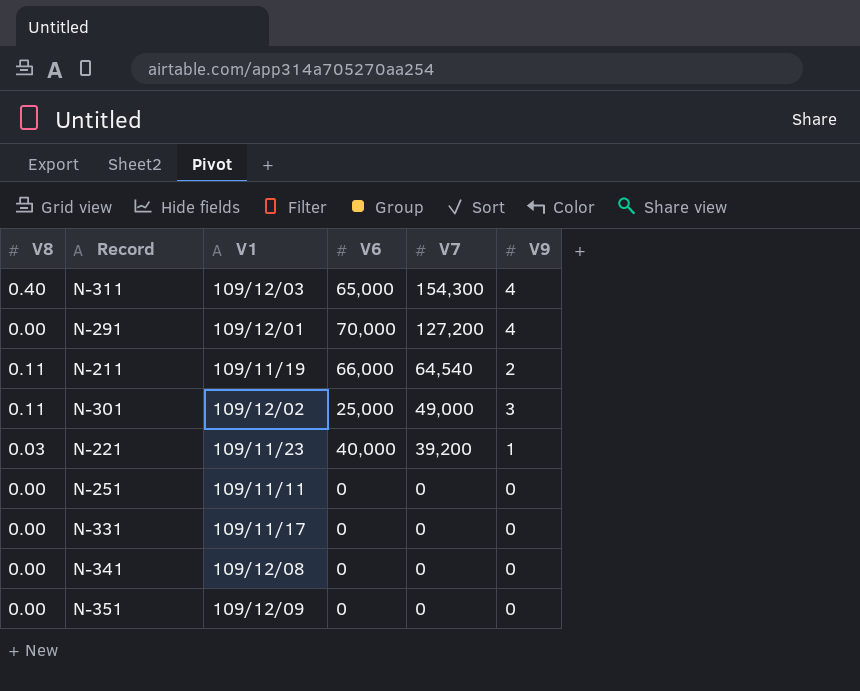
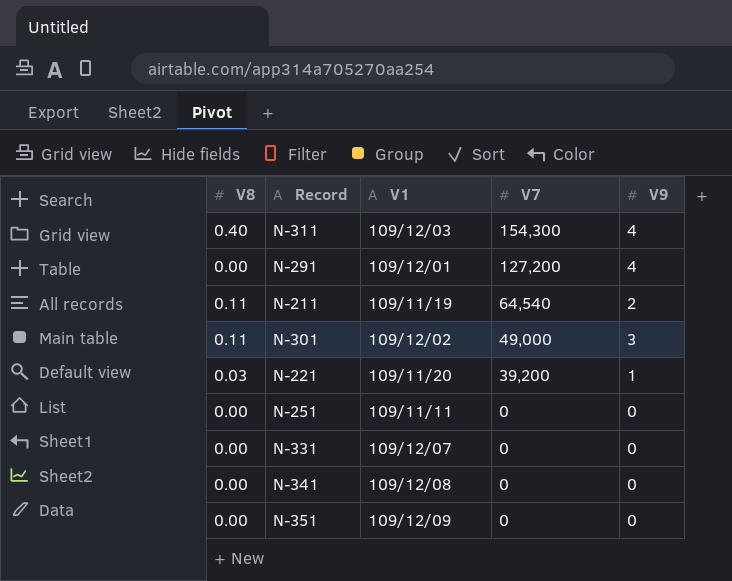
column V6 | position: 4 -> none
N-221 | V1: 109/11/23 -> 109/11/20
N-331 | V1: 109/11/17 -> 109/12/07

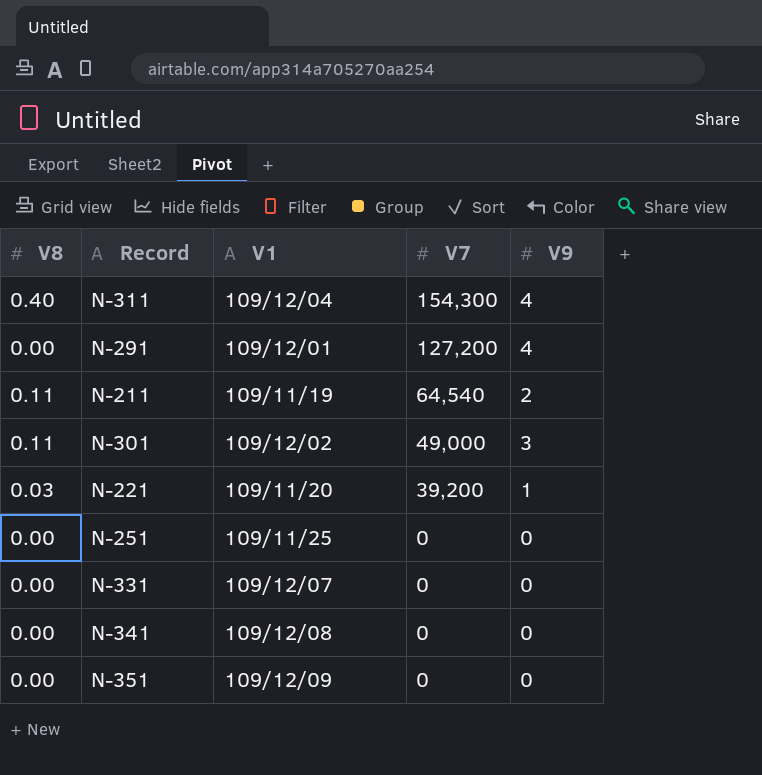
N-311 | V1: 109/12/03 -> 109/12/04
N-251 | V1: 109/11/11 -> 109/11/25

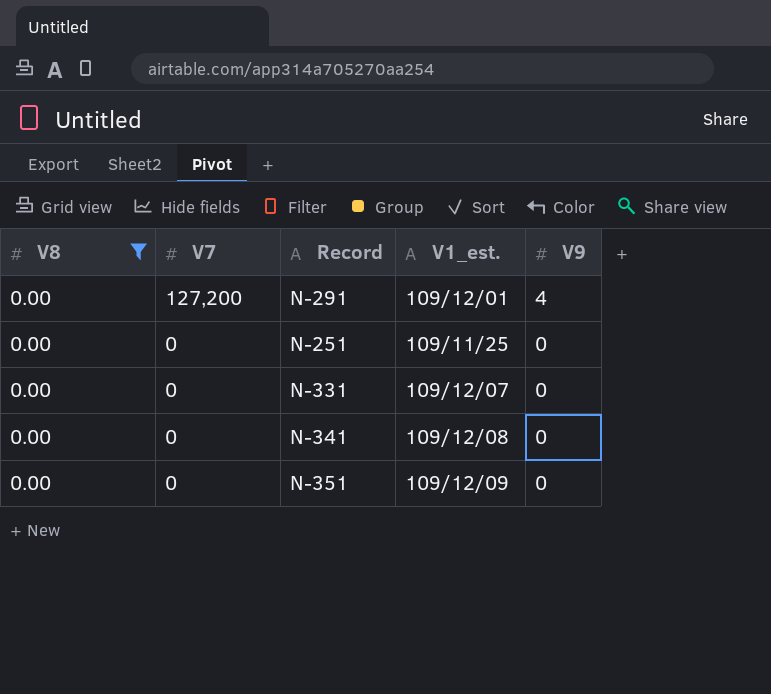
filter: none -> V8 = 0.00
column V7 | position: 4 -> 2
column name: V1 -> V1_est.

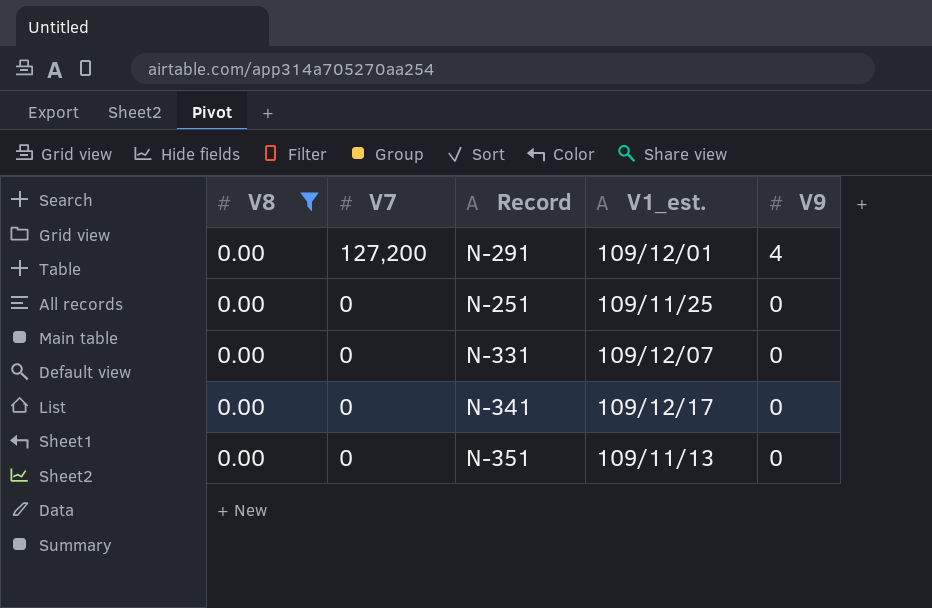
N-341 | V1_est.: 109/12/08 -> 109/12/17
N-351 | V1_est.: 109/12/09 -> 109/11/13

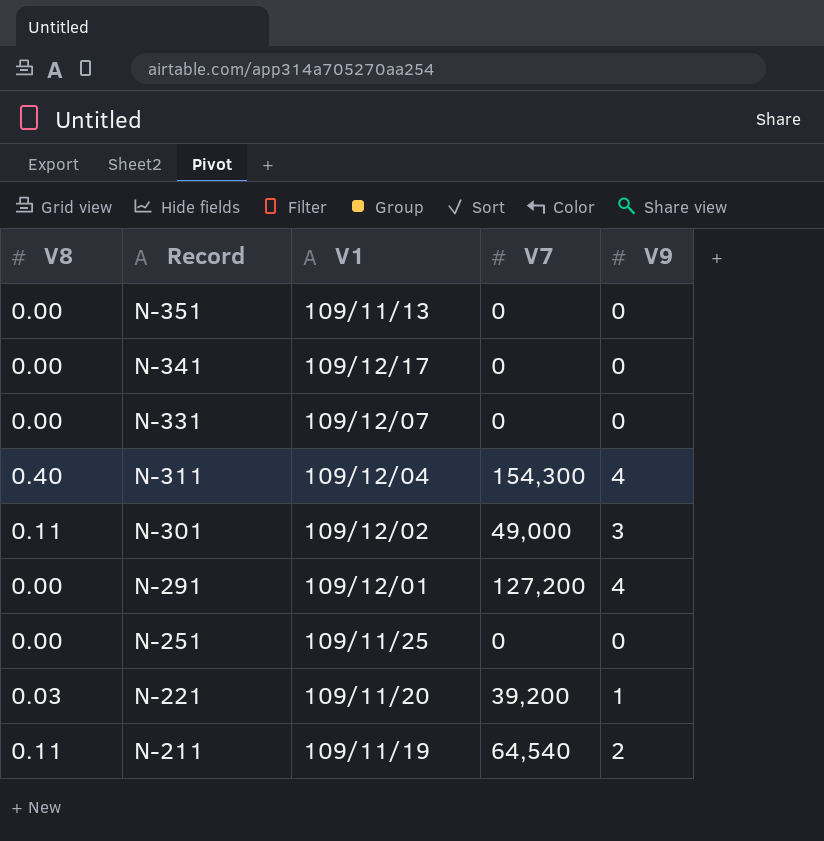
filter: V8 = 0.00 -> none
row order: V7 descending -> Record descending
column name: V1_est. -> V1
column V7 | position: 2 -> 4

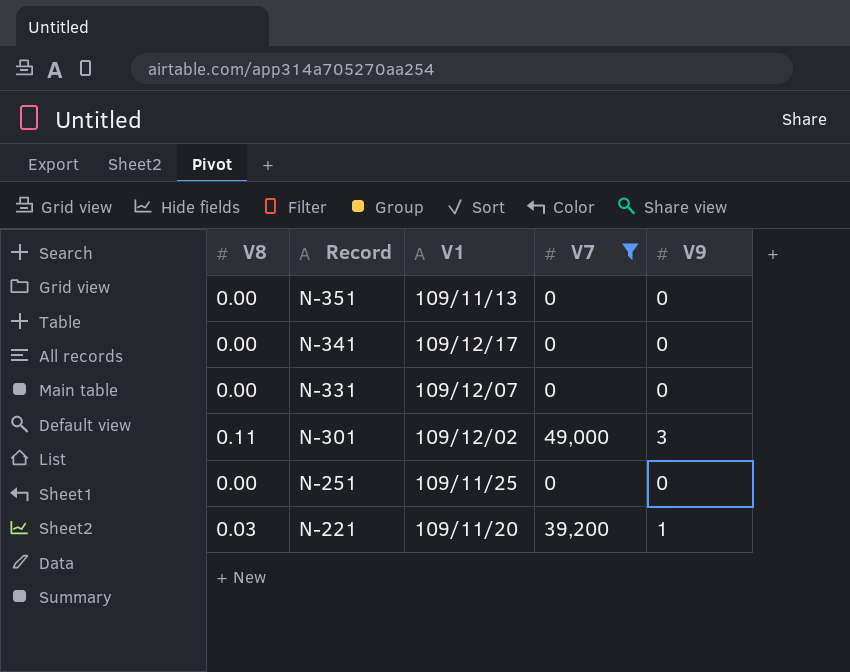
filter: none -> V7 <= 49,000

